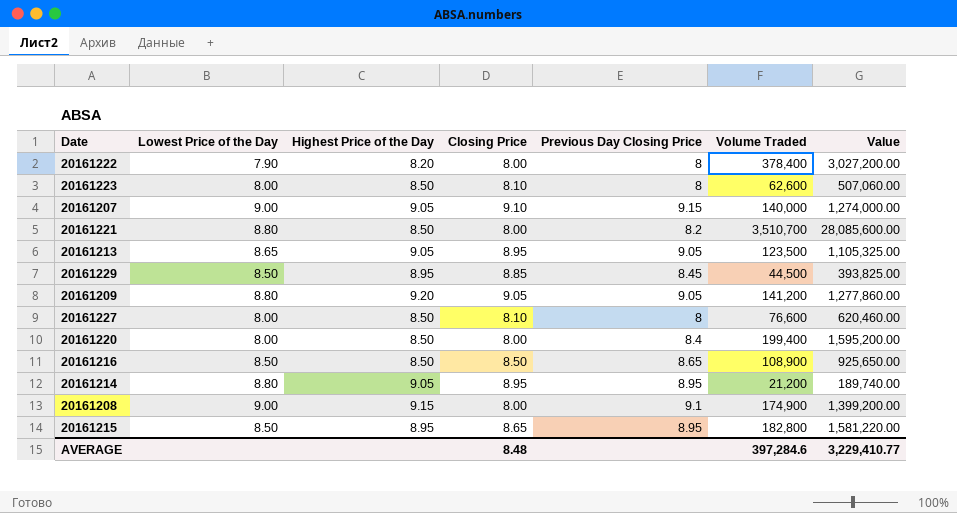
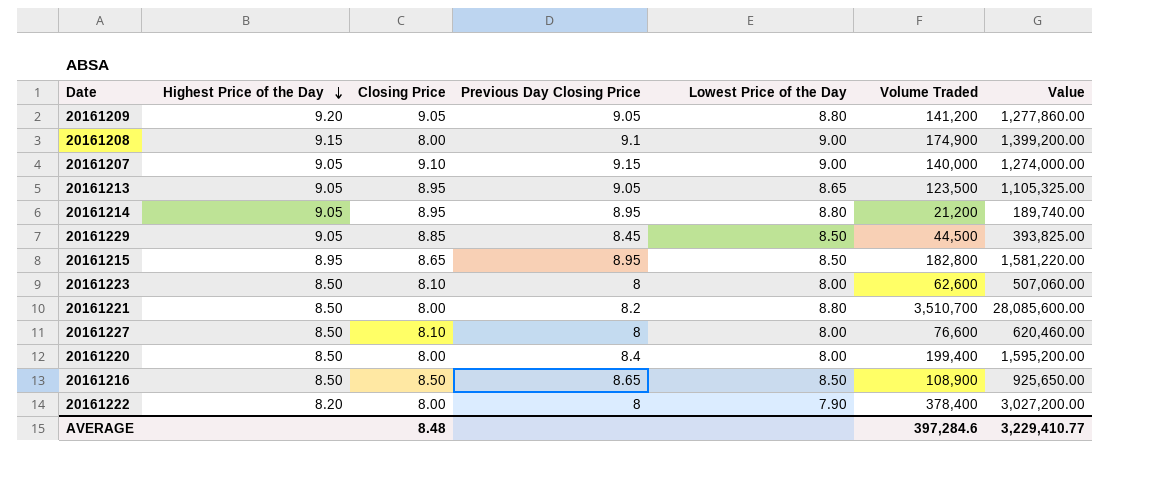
row order: none -> Highest Price of the Day descending
column Lowest Price of the Day | position: 2 -> 5
20161229 | Highest Price of the Day: 8.95 -> 9.05

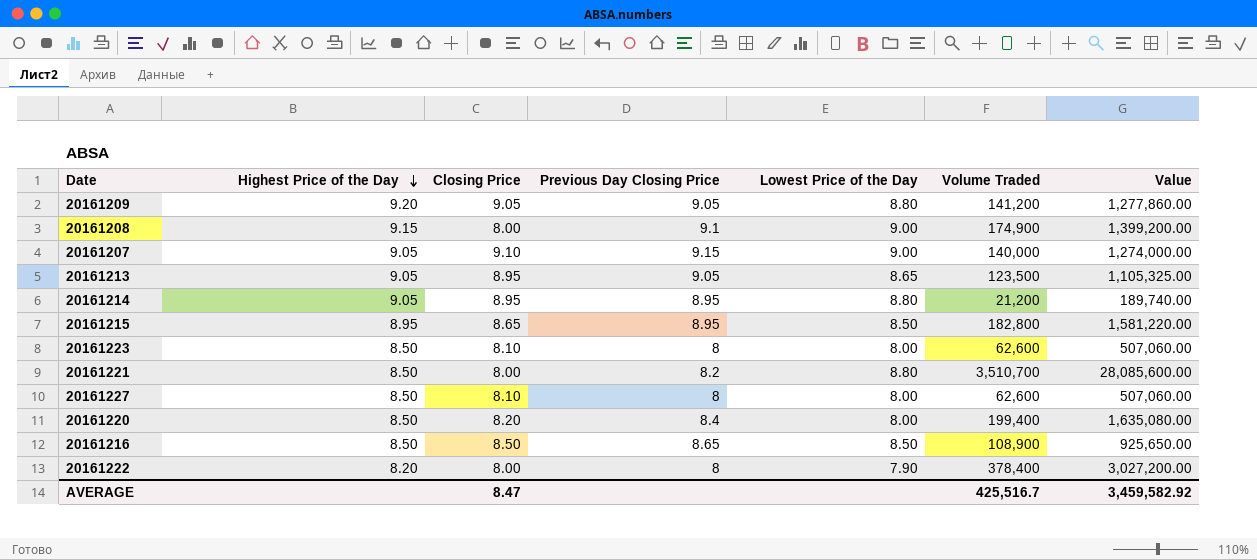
row 20161229: 9.05 | 8.85 | 8.45 | 8.50 | 44,500 | 393,825.00 -> none
20161227 | Volume Traded: 76,600 -> 62,600
20161227 | Value: 620,460.00 -> 507,060.00
20161220 | Closing Price: 8.00 -> 8.20
20161220 | Value: 1,595,200.00 -> 1,635,080.00
AVERAGE | Closing Price: 8.48 -> 8.47
AVERAGE | Volume Traded: 397,284.6 -> 425,516.7
AVERAGE | Value: 3,229,410.77 -> 3,459,582.92

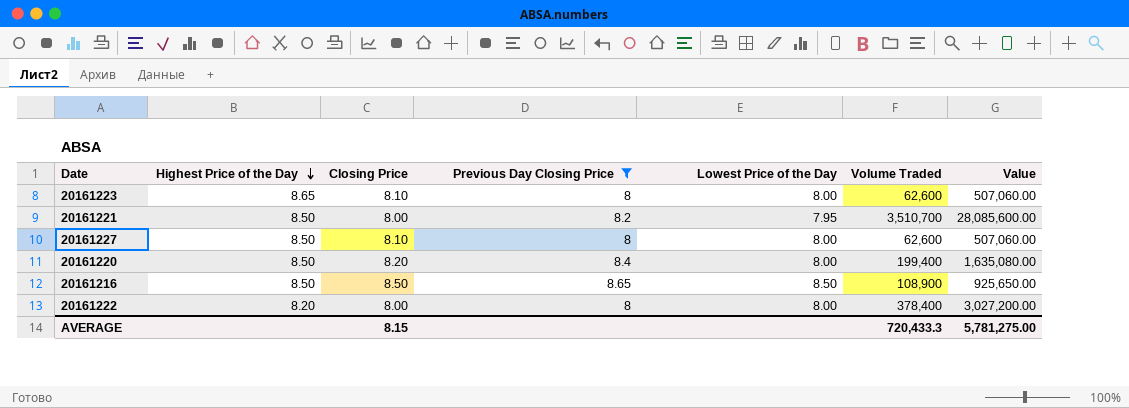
filter: none -> Previous Day Closing Price <= 8.65
20161223 | Highest Price of the Day: 8.50 -> 8.65
20161221 | Lowest Price of the Day: 8.80 -> 7.95
20161222 | Lowest Price of the Day: 7.90 -> 8.00
AVERAGE | Closing Price: 8.47 -> 8.15
AVERAGE | Volume Traded: 425,516.7 -> 720,433.3
AVERAGE | Value: 3,459,582.92 -> 5,781,275.00

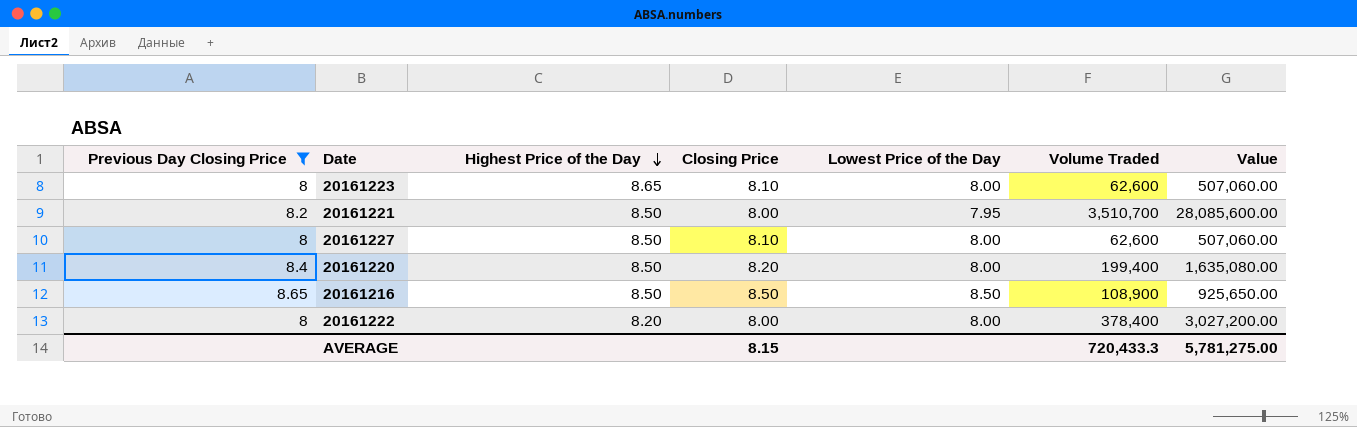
column Previous Day Closing Price | position: 4 -> 1

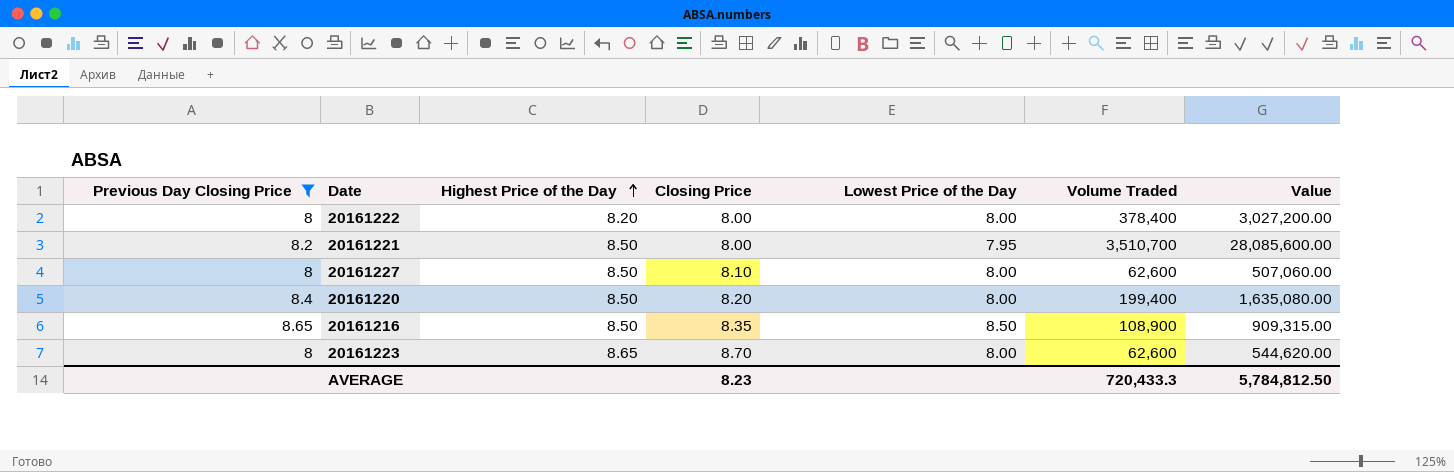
row order: Highest Price of the Day descending -> Highest Price of the Day ascending
20161216 | Closing Price: 8.50 -> 8.35
20161216 | Value: 925,650.00 -> 909,315.00
20161223 | Closing Price: 8.10 -> 8.70
20161223 | Value: 507,060.00 -> 544,620.00
AVERAGE | Closing Price: 8.15 -> 8.23
AVERAGE | Value: 5,781,275.00 -> 5,784,812.50

